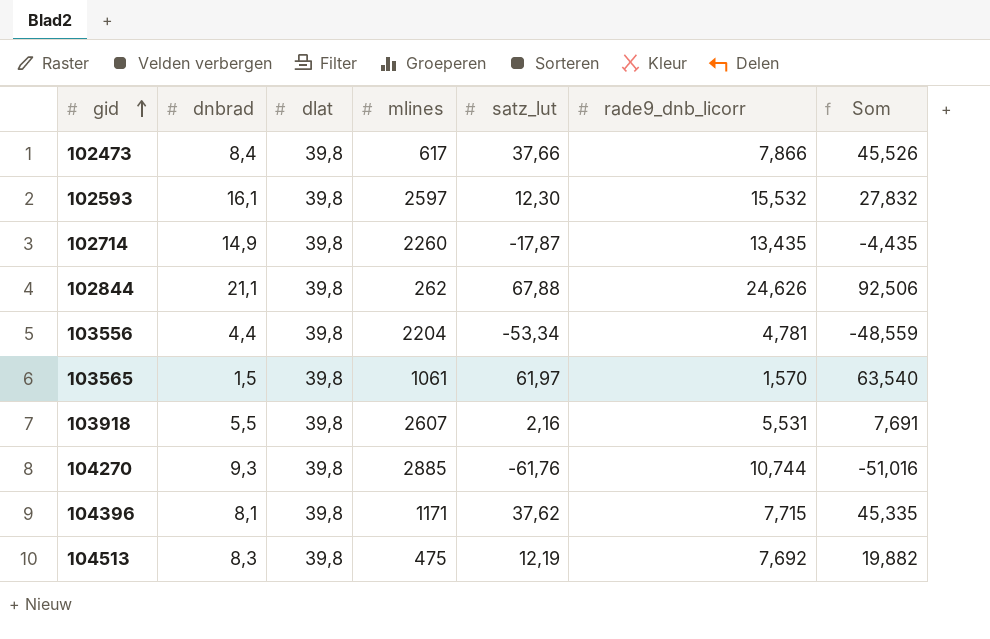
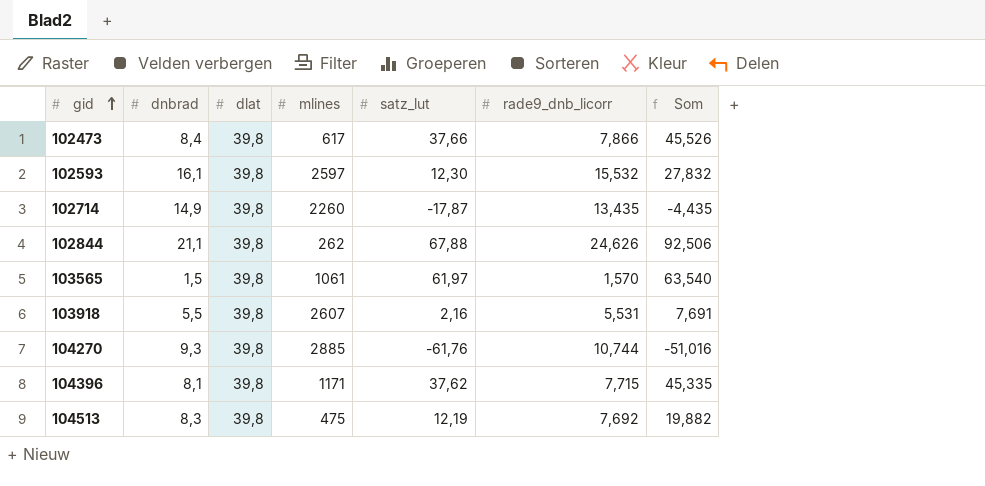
row 103556: 4,4 | 39,8 | 2204 | -53,34 | 4,781 | -48,559 -> none

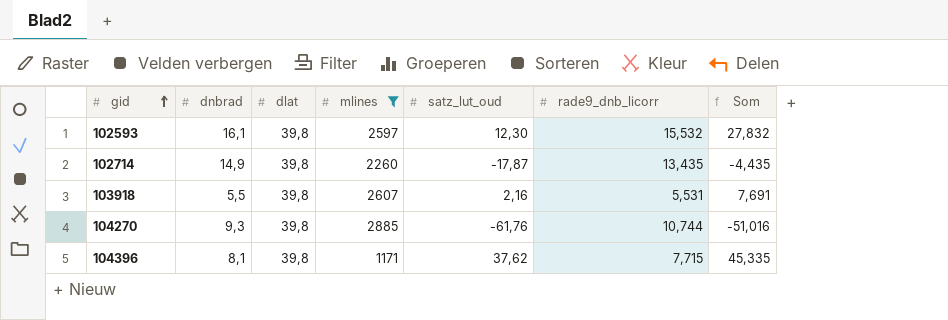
filter: none -> mlines >= 1171
column name: satz_lut -> satz_lut_oud

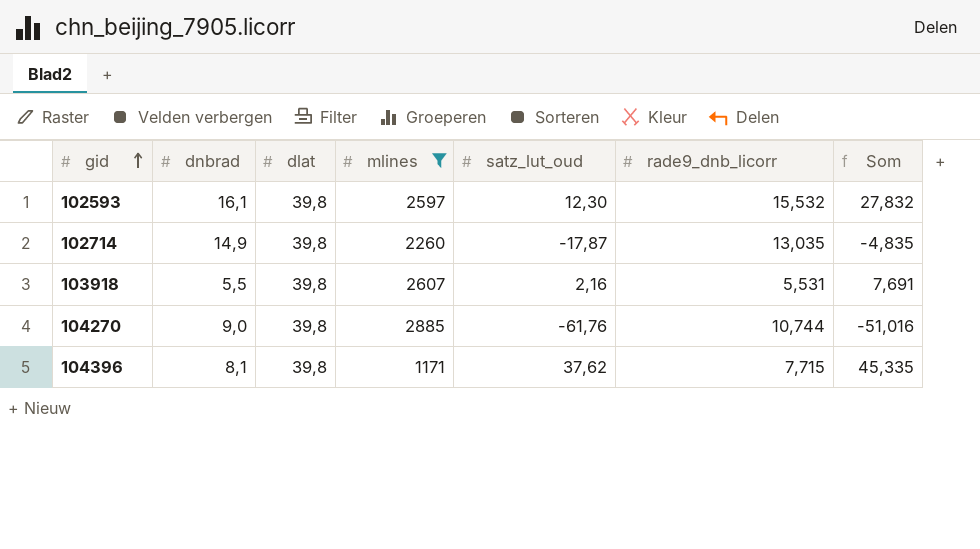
102714 | rade9_dnb_licorr: 13,435 -> 13,035
102714 | Som: -4,435 -> -4,835
104270 | dnbrad: 9,3 -> 9,0

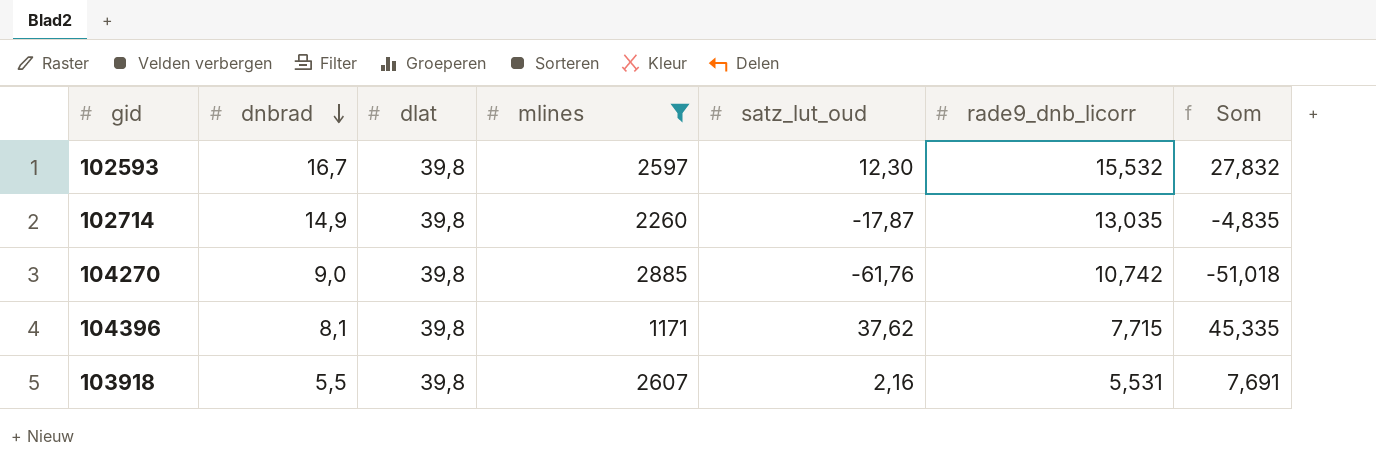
row order: gid ascending -> dnbrad descending
102593 | dnbrad: 16,1 -> 16,7
104270 | rade9_dnb_licorr: 10,744 -> 10,742
104270 | Som: -51,016 -> -51,018

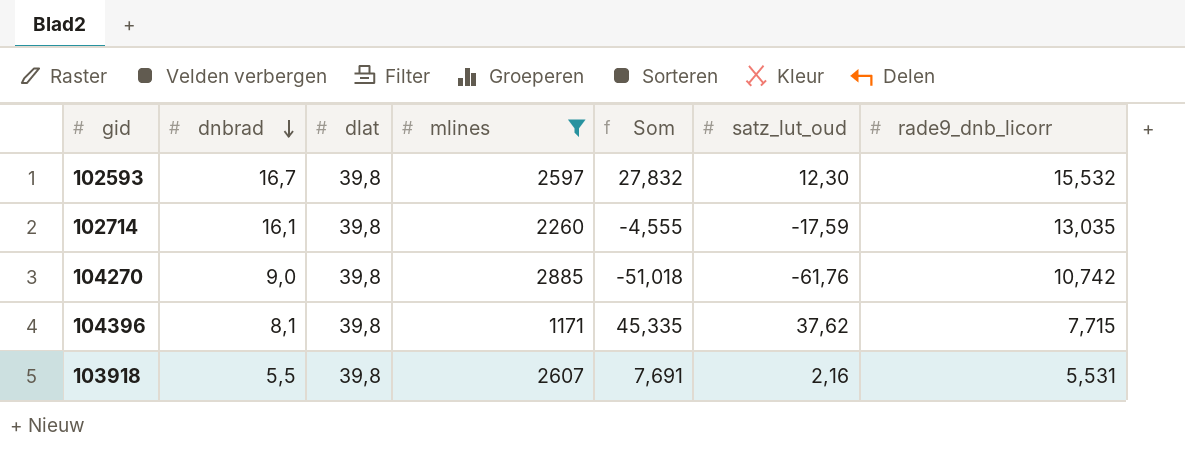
column Som | position: 7 -> 5
102714 | dnbrad: 14,9 -> 16,1
102714 | Som: -4,835 -> -4,555
102714 | satz_lut_oud: -17,87 -> -17,59

